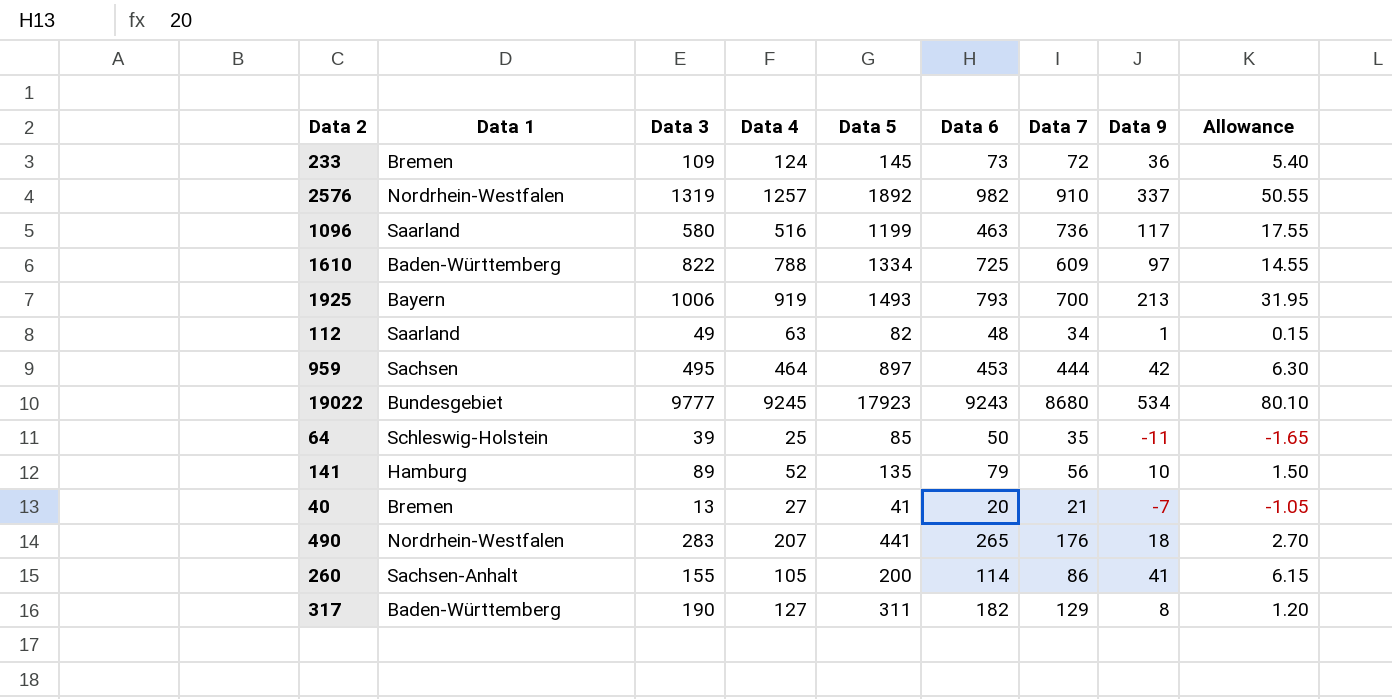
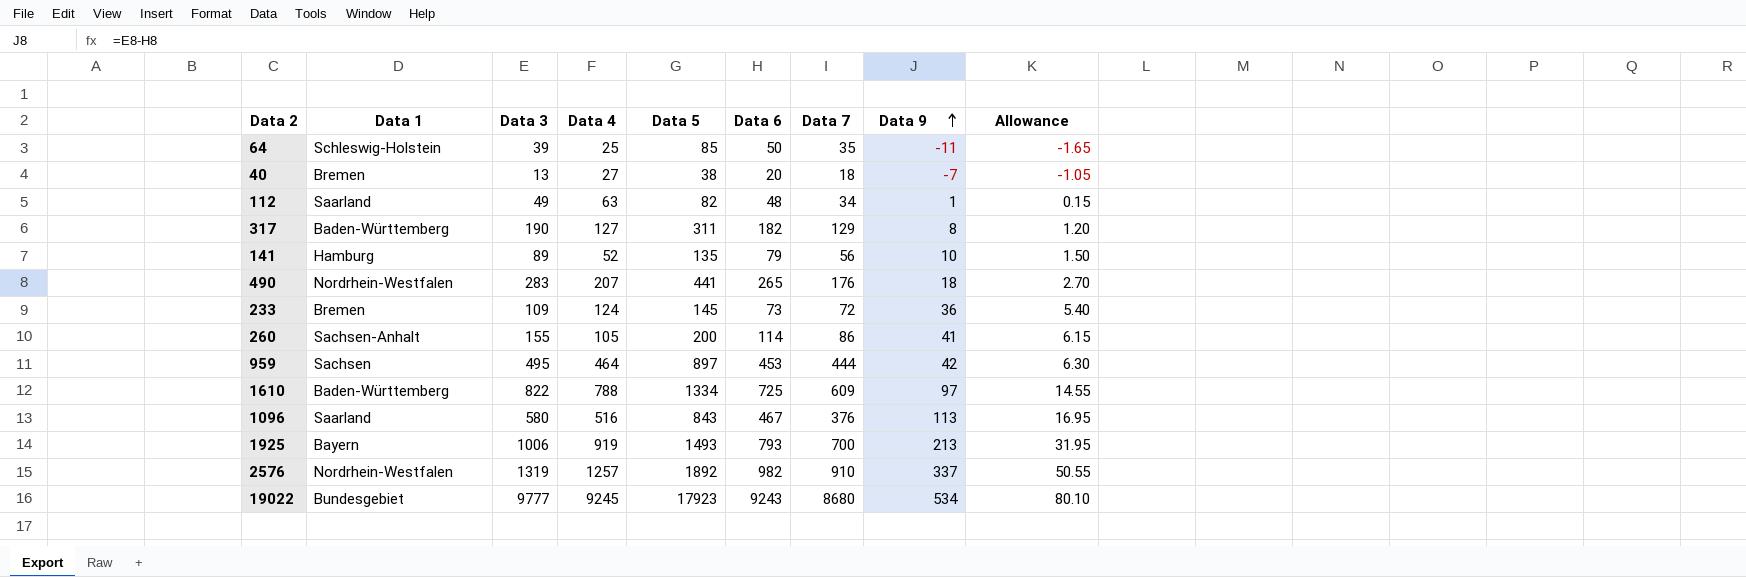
row order: none -> Data 9 ascending
40 | Data 5: 41 -> 38
40 | Data 7: 21 -> 18
1096 | Data 5: 1199 -> 843
1096 | Data 6: 463 -> 467
1096 | Data 7: 736 -> 376
1096 | Data 9: 117 -> 113
1096 | Allowance: 17.55 -> 16.95

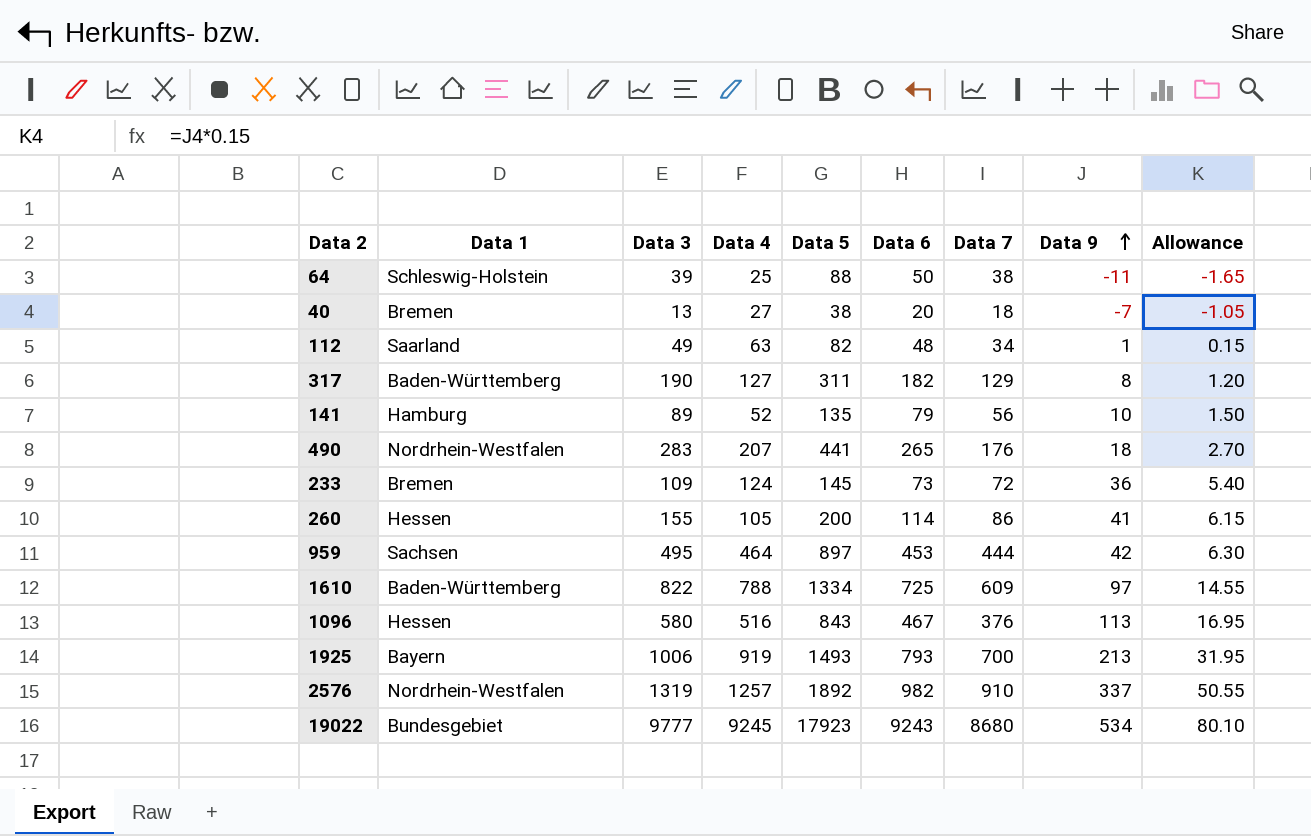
64 | Data 5: 85 -> 88
64 | Data 7: 35 -> 38
260 | Data 1: Sachsen-Anhalt -> Hessen
1096 | Data 1: Saarland -> Hessen

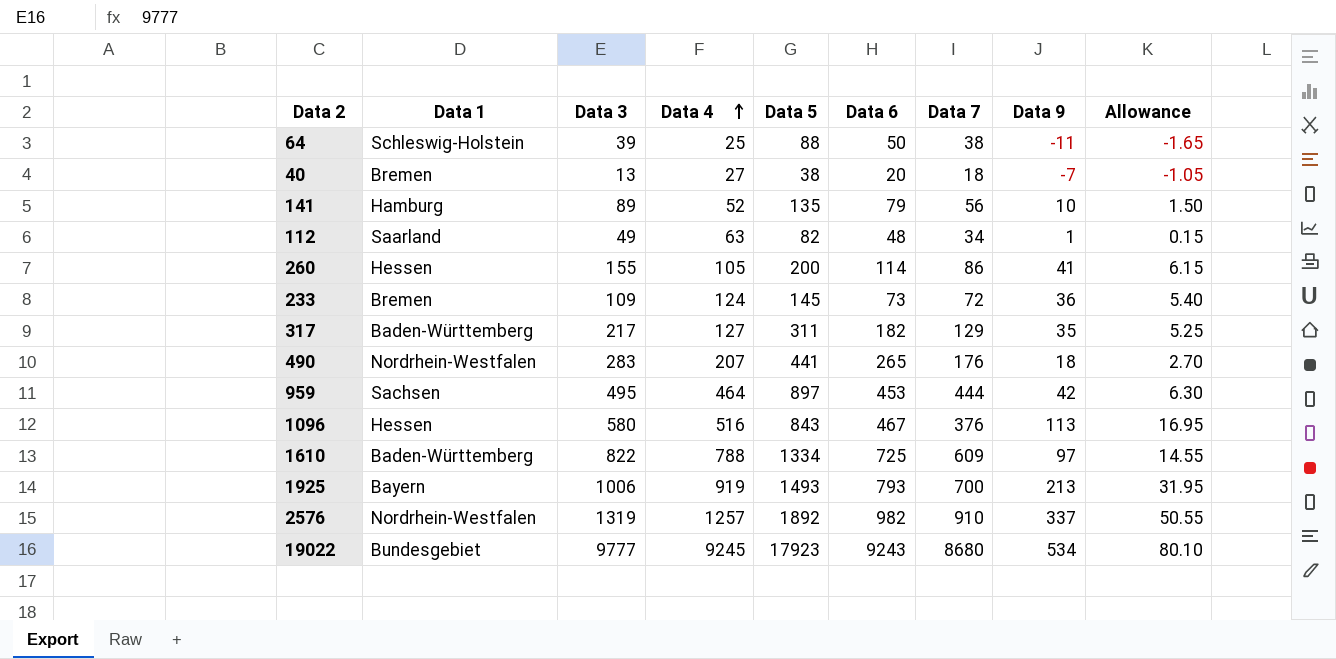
row order: Data 9 ascending -> Data 4 ascending
317 | Data 3: 190 -> 217
317 | Data 9: 8 -> 35
317 | Allowance: 1.20 -> 5.25

